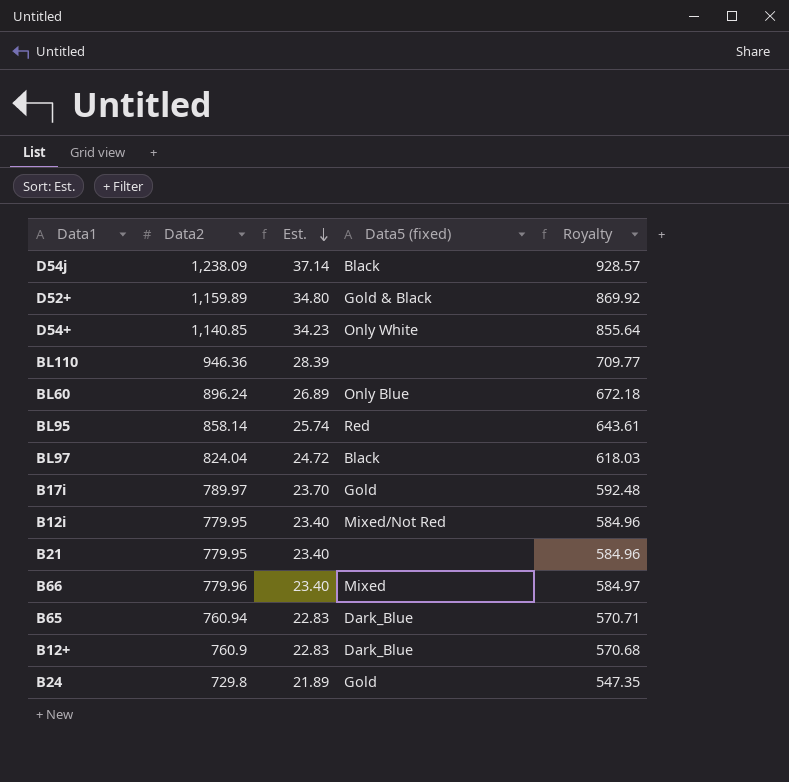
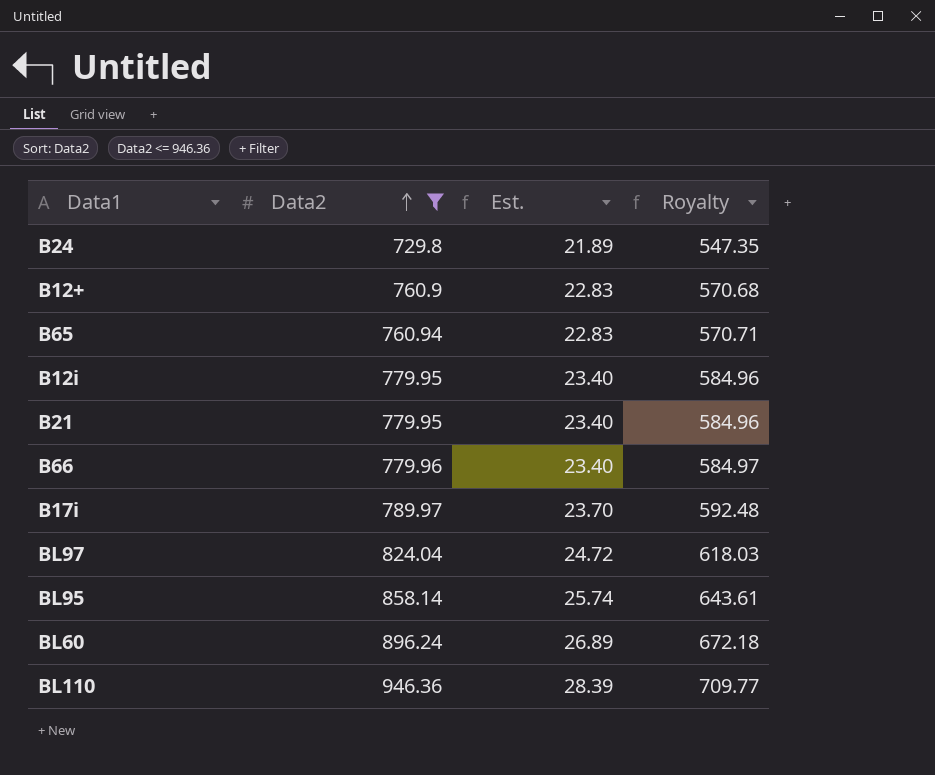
filter: none -> Data2 <= 946.36
row order: Est. descending -> Data2 ascending
column Data5 (fixed) | position: 4 -> none

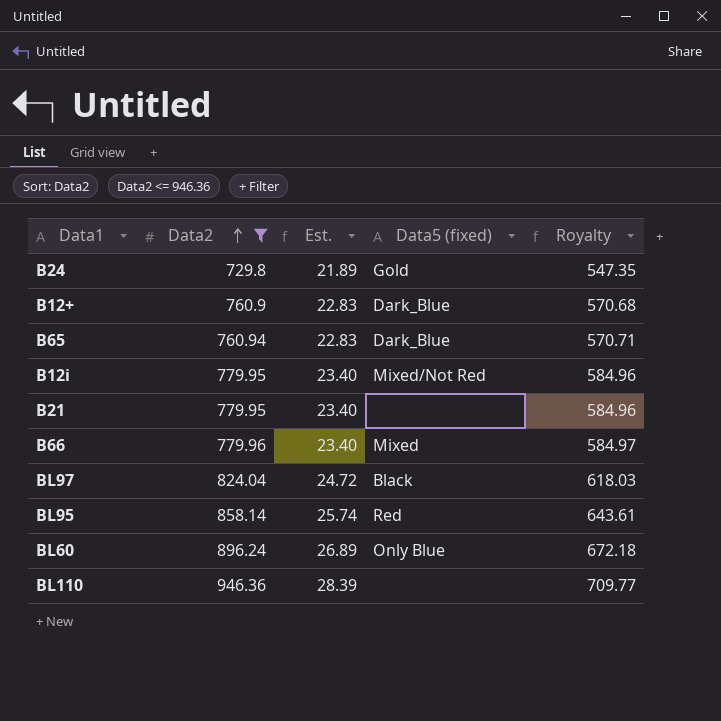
column Data5 (fixed) | position: none -> 4
row B17i: 789.97 | 23.70 | 592.48 -> none

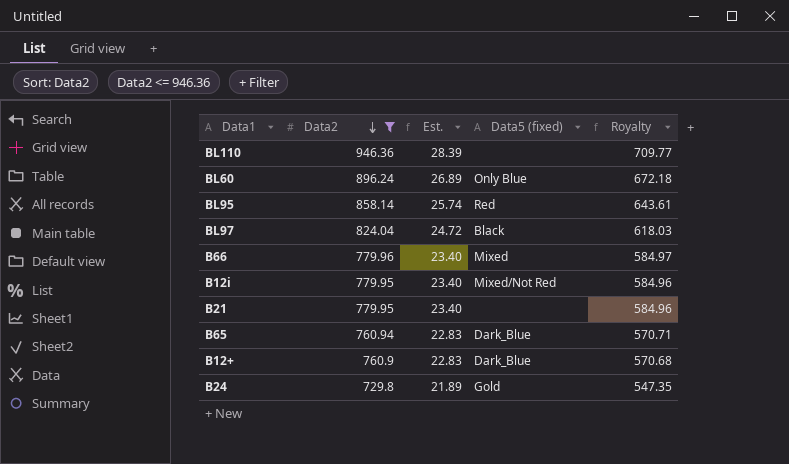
row order: Data2 ascending -> Data2 descending

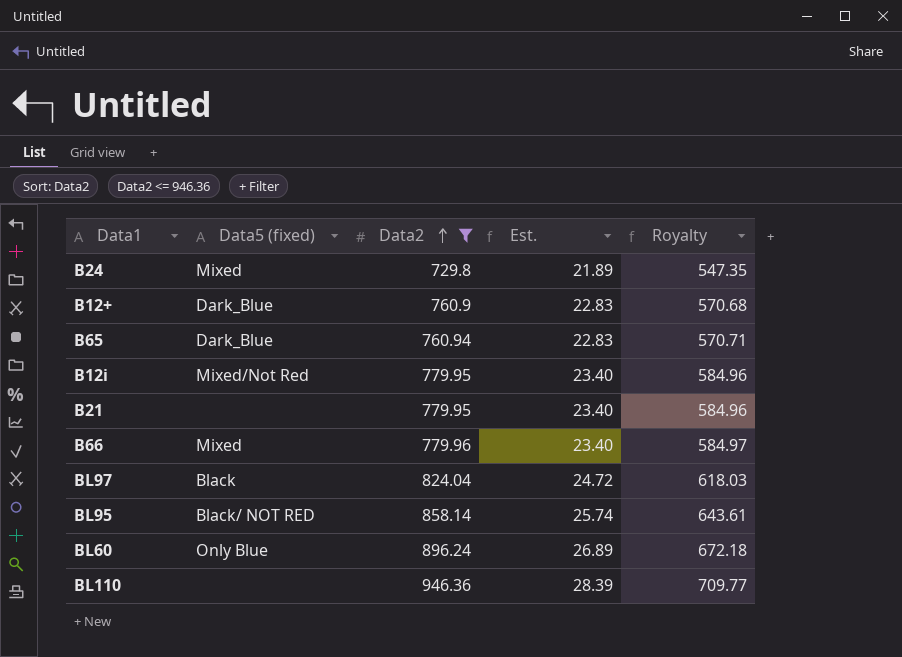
row order: Data2 descending -> Data2 ascending
column Data5 (fixed) | position: 4 -> 2
B24 | Data5 (fixed): Gold -> Mixed
BL95 | Data5 (fixed): Red -> Black/ NOT RED

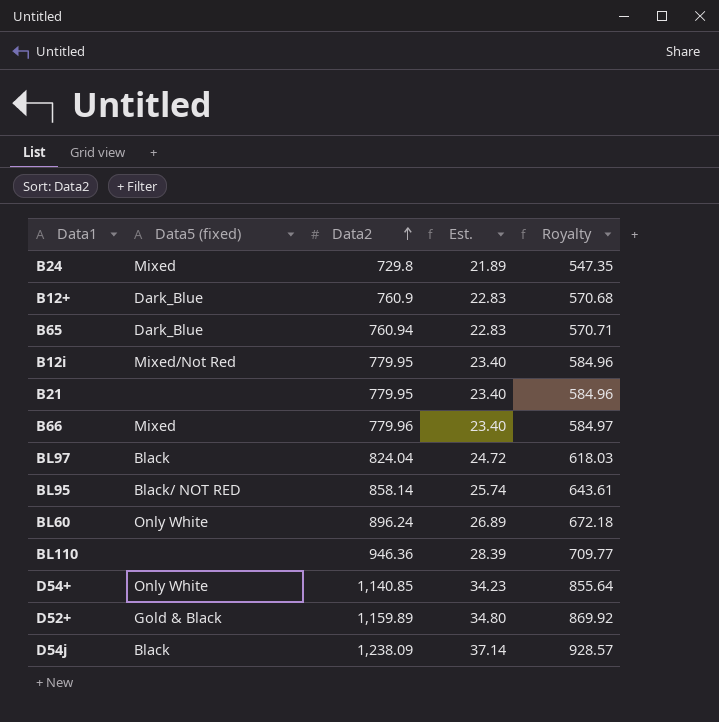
filter: Data2 <= 946.36 -> none
BL60 | Data5 (fixed): Only Blue -> Only White

